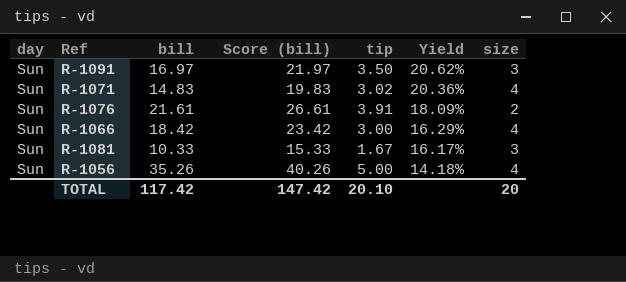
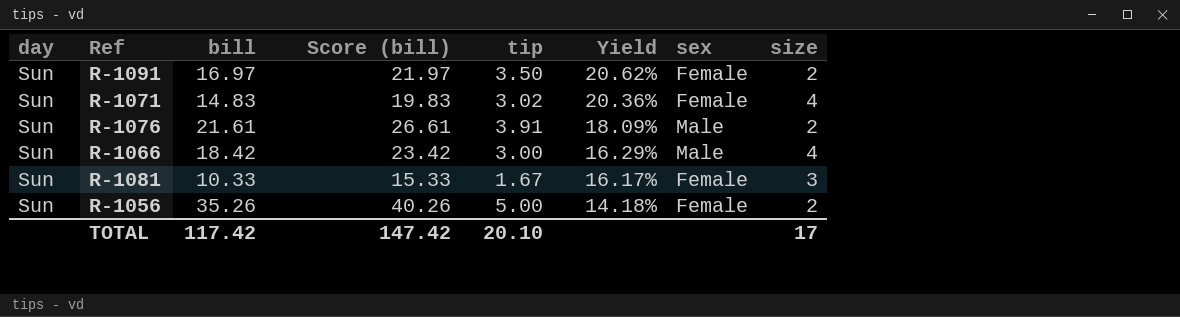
column sex | position: none -> 7
R-1091 | size: 3 -> 2
R-1056 | size: 4 -> 2
TOTAL | size: 20 -> 17

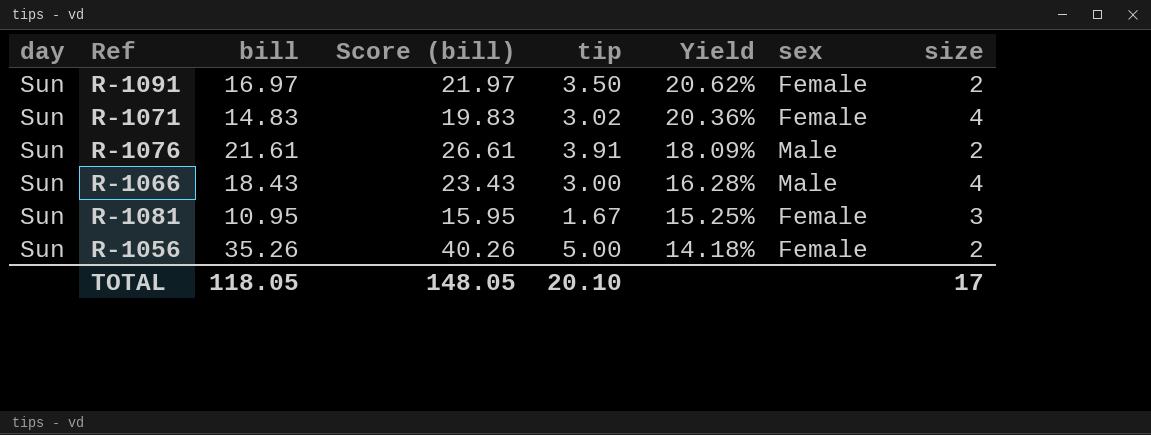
R-1066 | bill: 18.42 -> 18.43
R-1066 | Score (bill): 23.42 -> 23.43
R-1066 | Yield: 16.29% -> 16.28%
R-1081 | bill: 10.33 -> 10.95
R-1081 | Score (bill): 15.33 -> 15.95
R-1081 | Yield: 16.17% -> 15.25%
TOTAL | bill: 117.42 -> 118.05
TOTAL | Score (bill): 147.42 -> 148.05

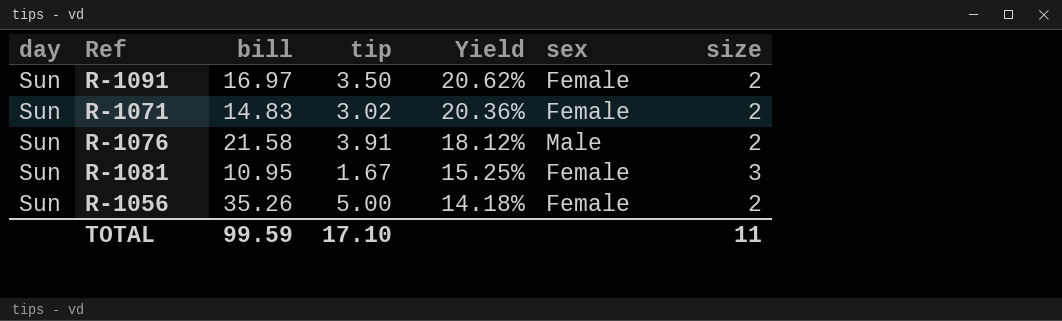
column Score (bill) | formula: [bill] + 5 -> none
row R-1066: Sun | 18.43 | 23.43 | 3.00 | 16.28% | Male | 4 -> none
R-1071 | size: 4 -> 2
R-1076 | bill: 21.61 -> 21.58
R-1076 | Yield: 18.09% -> 18.12%
TOTAL | bill: 118.05 -> 99.59
TOTAL | tip: 20.10 -> 17.10
TOTAL | size: 17 -> 11

